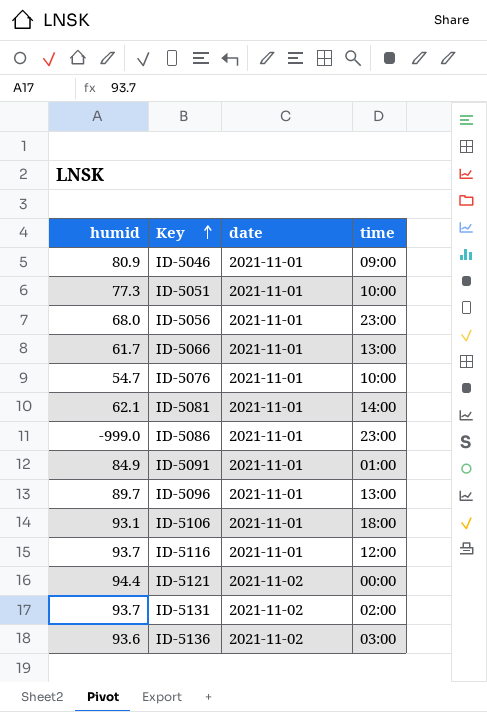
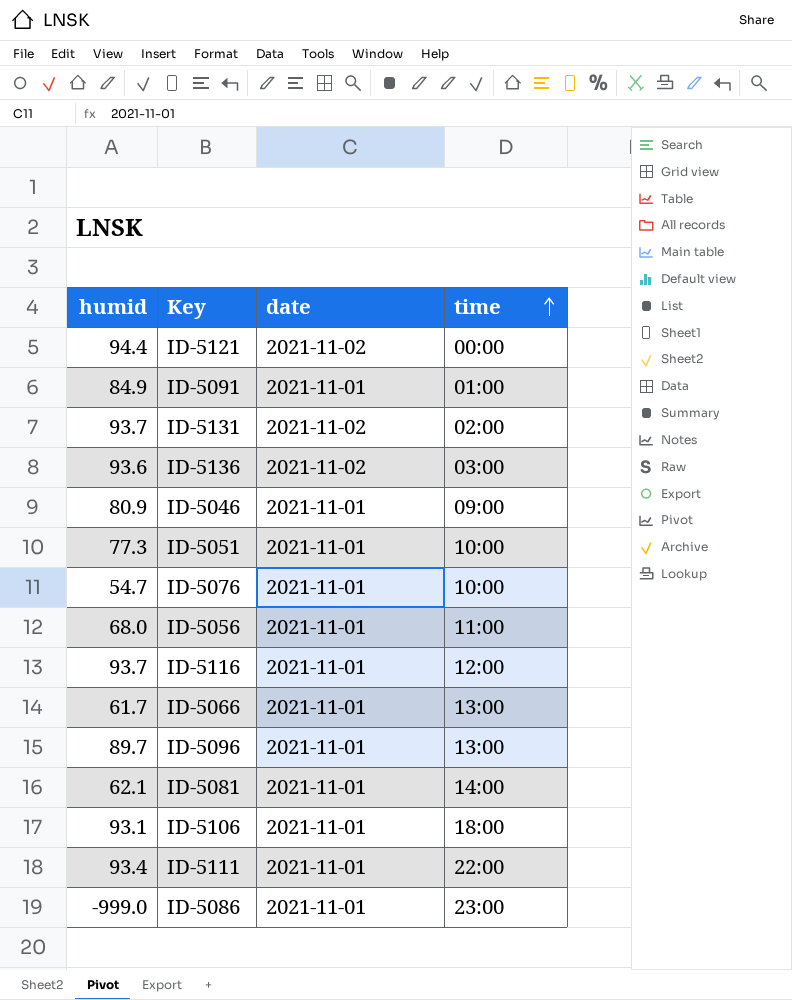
row order: Key ascending -> time ascending
ID-5056 | time: 23:00 -> 11:00
row ID-5111: none -> 93.4 | 2021-11-01 | 22:00

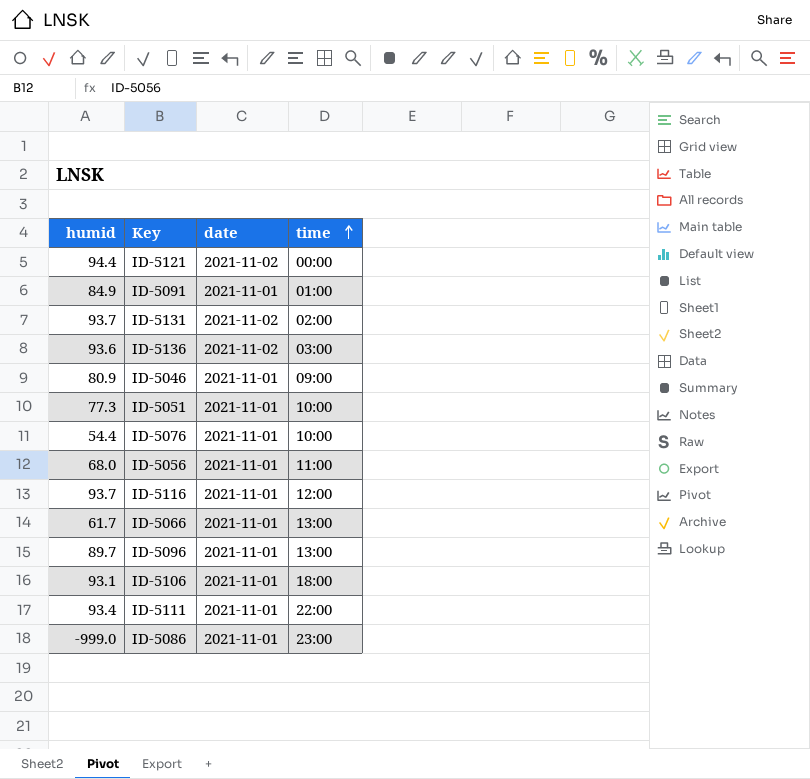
row ID-5081: 62.1 | 2021-11-01 | 14:00 -> none
ID-5076 | humid: 54.7 -> 54.4

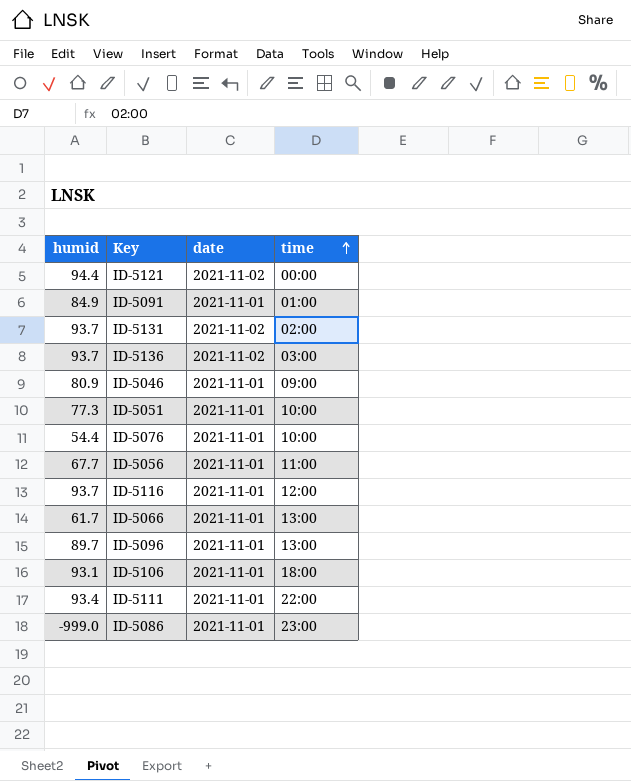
ID-5136 | humid: 93.6 -> 93.7
ID-5056 | humid: 68.0 -> 67.7

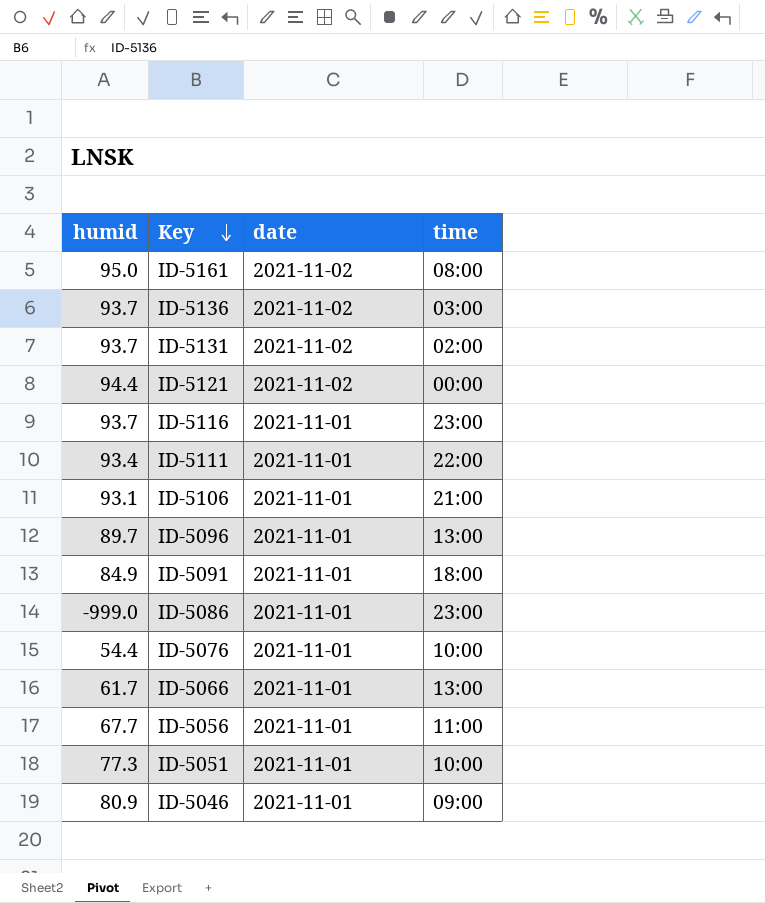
row order: time ascending -> Key descending
row ID-5161: none -> 95.0 | 2021-11-02 | 08:00
ID-5116 | time: 12:00 -> 23:00
ID-5106 | time: 18:00 -> 21:00
ID-5091 | time: 01:00 -> 18:00

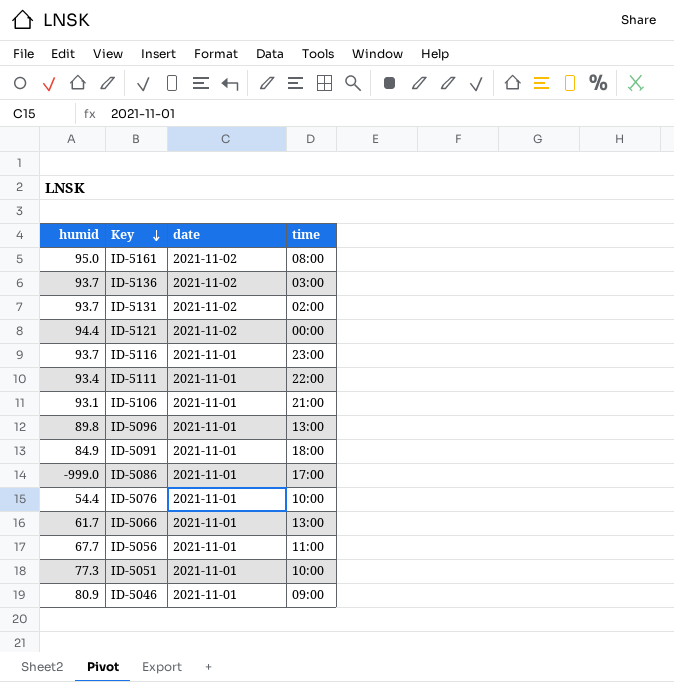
ID-5096 | humid: 89.7 -> 89.8
ID-5086 | time: 23:00 -> 17:00

